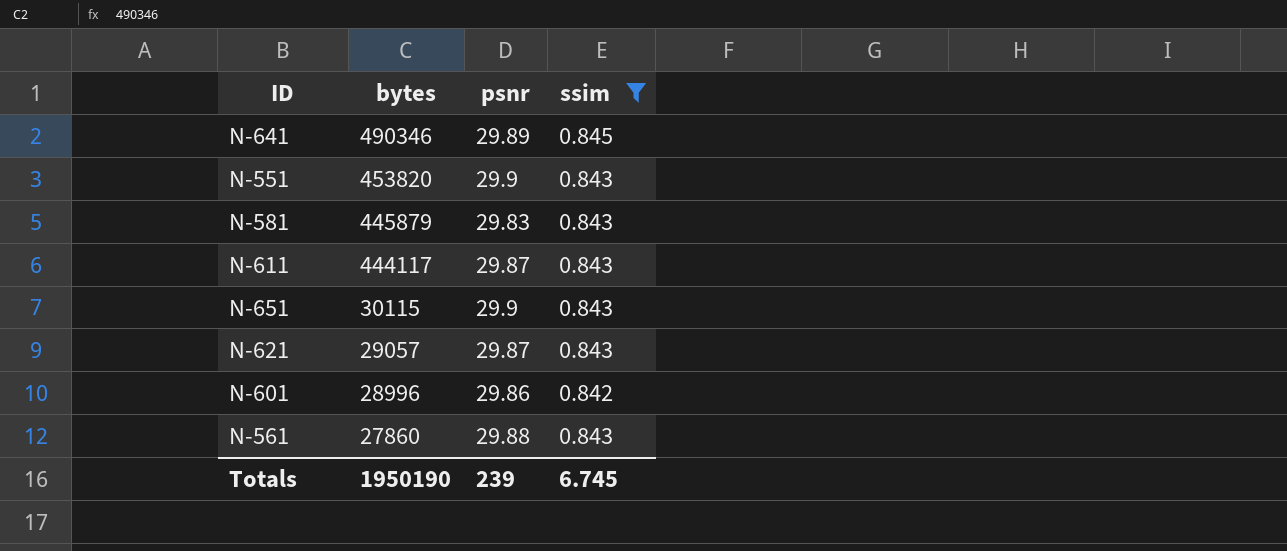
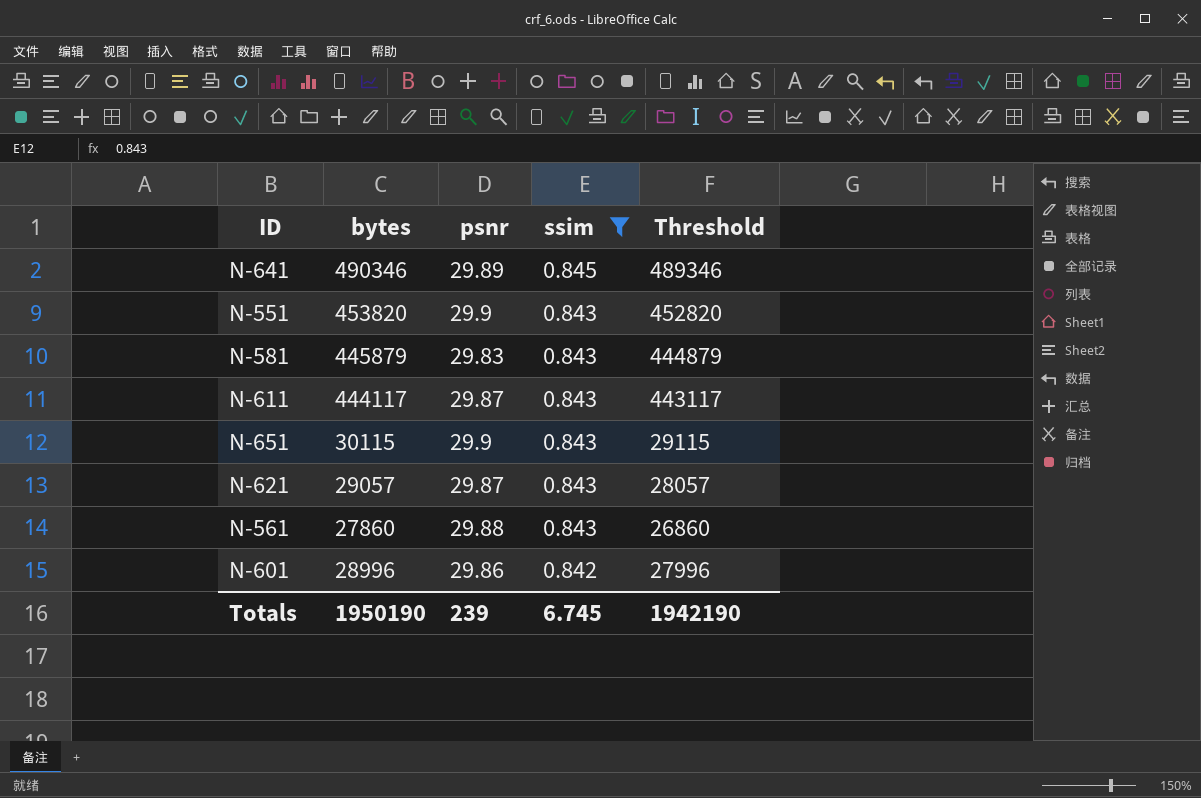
row order: bytes descending -> ssim descending
column Threshold | formula: none -> [bytes] - 1000

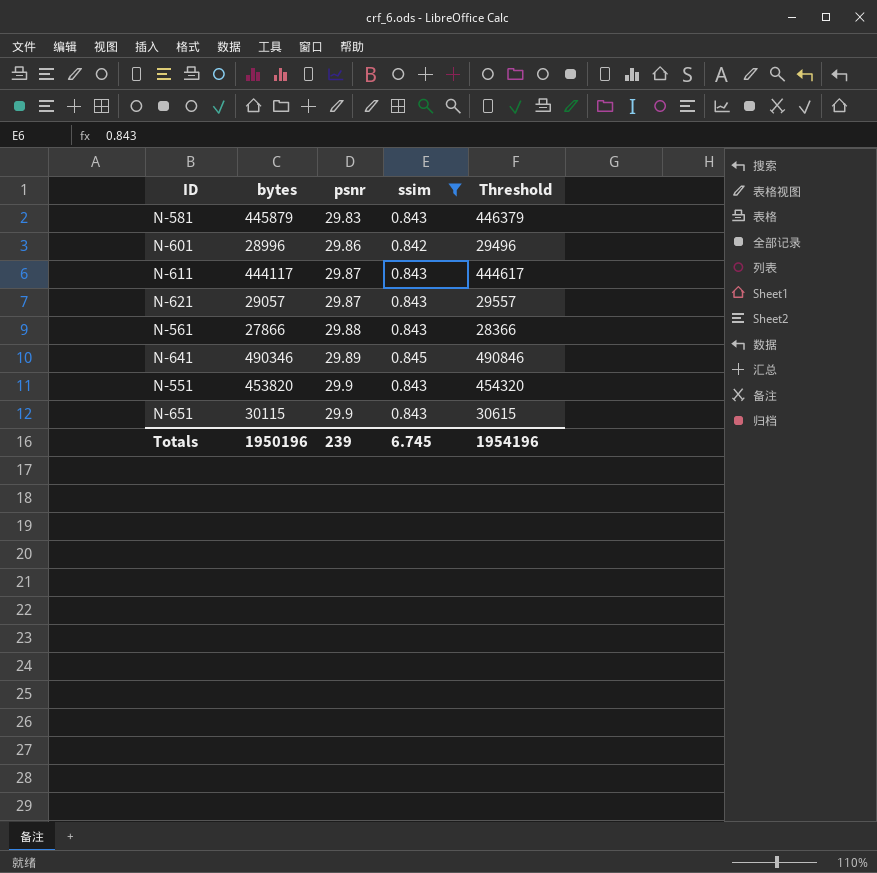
row order: ssim descending -> psnr ascending
column Threshold | formula: [bytes] - 1000 -> [bytes] + 500
N-561 | bytes: 27860 -> 27866
Totals | bytes: 1950190 -> 1950196
Totals | Threshold: 1942190 -> 1954196

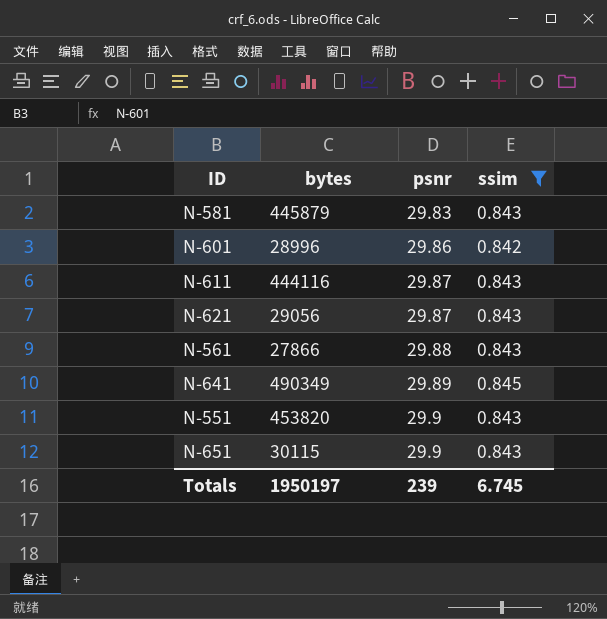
column Threshold | formula: [bytes] + 500 -> none
N-611 | bytes: 444117 -> 444116
N-621 | bytes: 29057 -> 29056
N-641 | bytes: 490346 -> 490349
Totals | bytes: 1950196 -> 1950197

